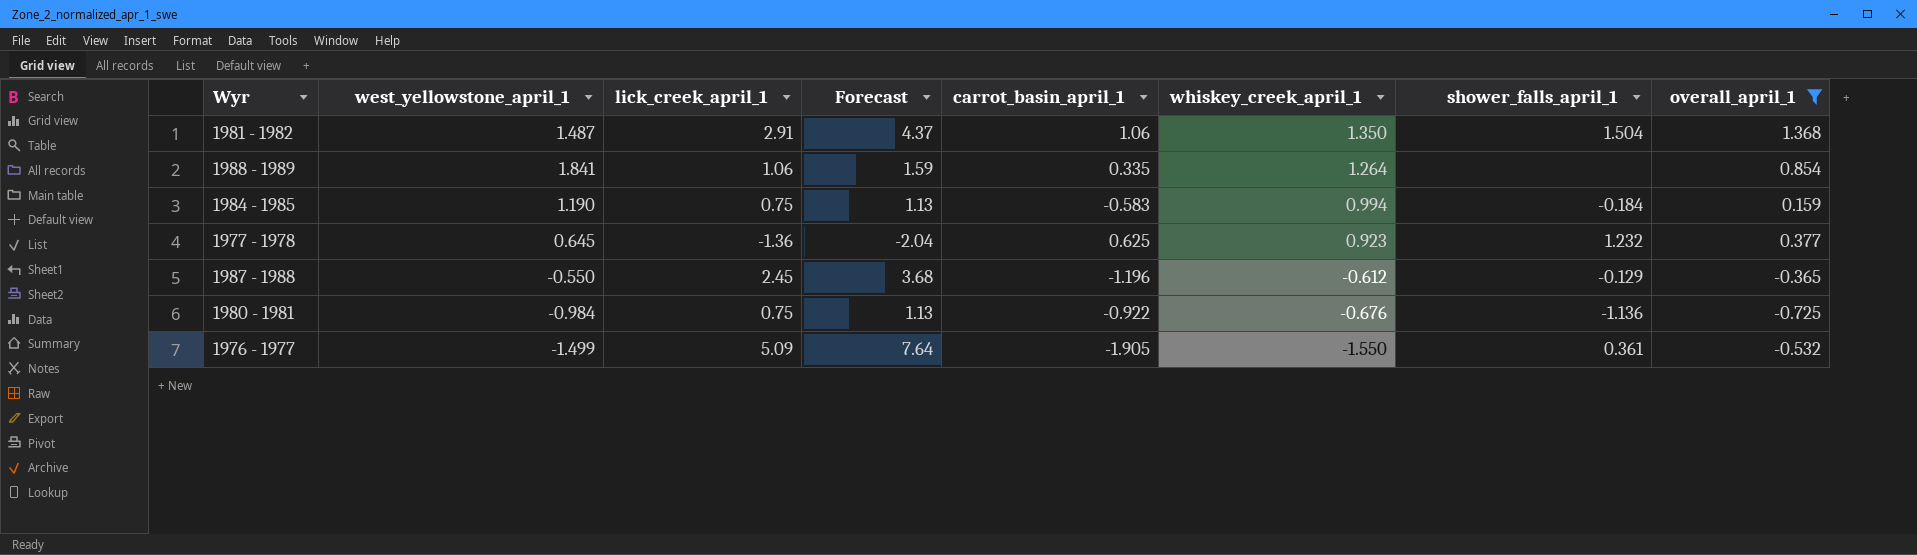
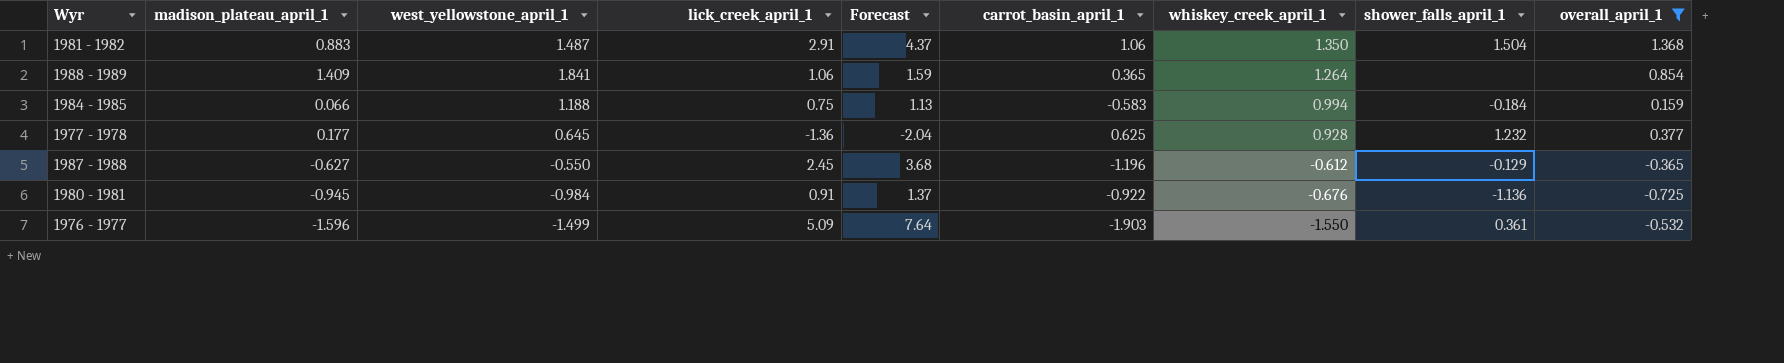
column madison_plateau_april_1 | position: none -> 2
1988 - 1989 | carrot_basin_april_1: 0.335 -> 0.365
1984 - 1985 | west_yellowstone_april_1: 1.190 -> 1.188
1977 - 1978 | whiskey_creek_april_1: 0.923 -> 0.928
1980 - 1981 | lick_creek_april_1: 0.75 -> 0.91
1980 - 1981 | Forecast: 1.13 -> 1.37
1976 - 1977 | carrot_basin_april_1: -1.905 -> -1.903

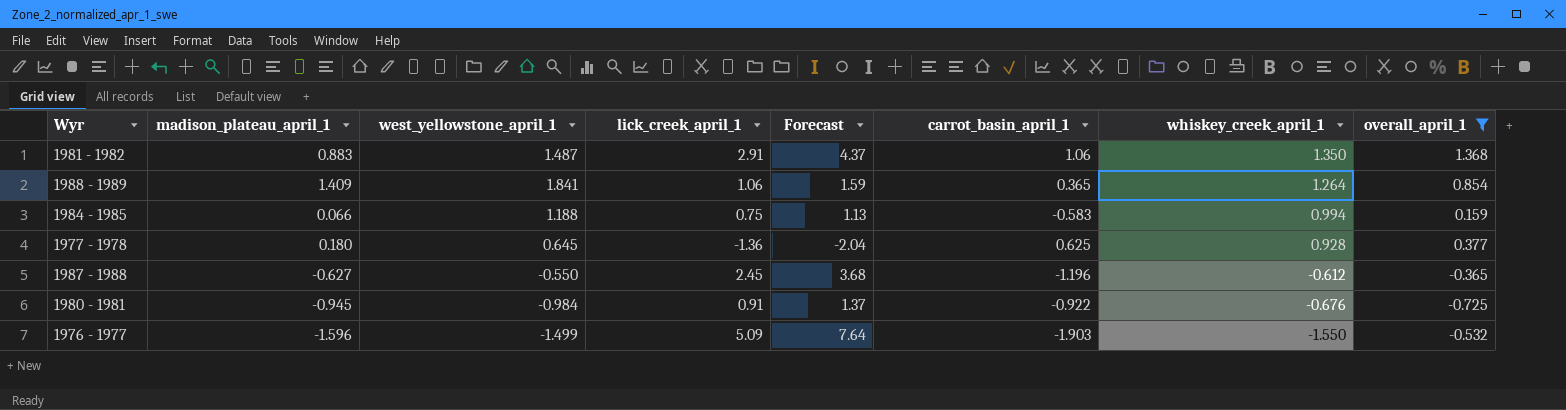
column shower_falls_april_1 | position: 8 -> none
1977 - 1978 | madison_plateau_april_1: 0.177 -> 0.180

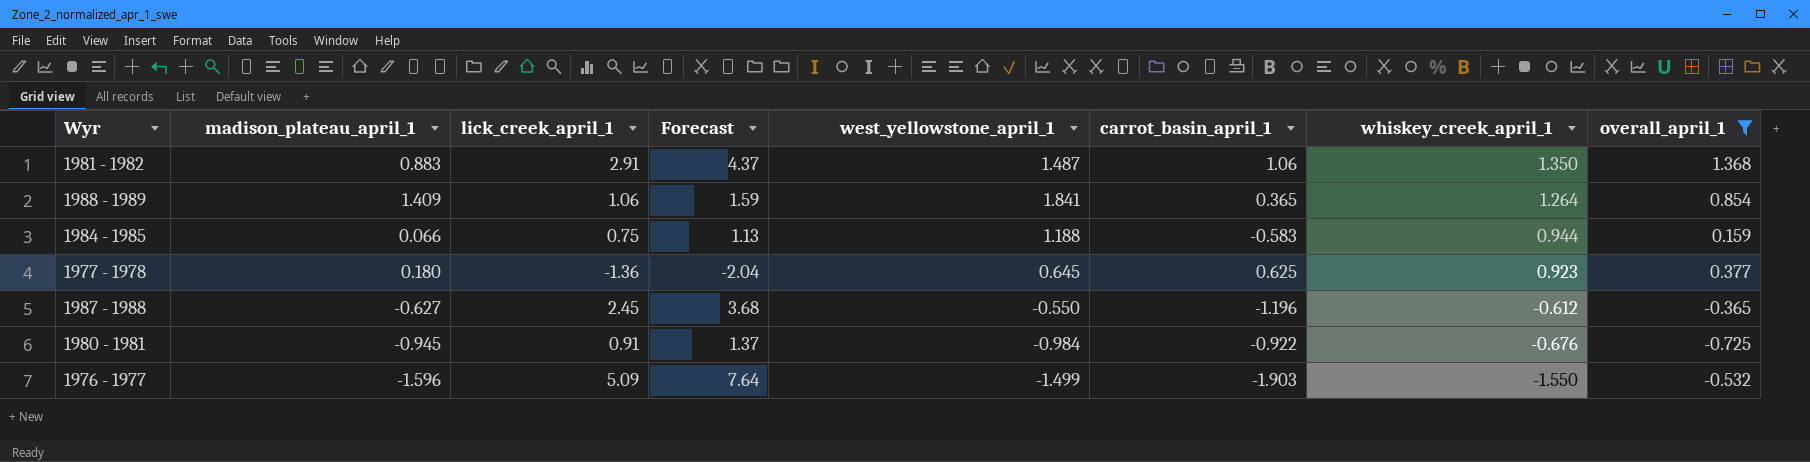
column west_yellowstone_april_1 | position: 3 -> 5
1984 - 1985 | whiskey_creek_april_1: 0.994 -> 0.944
1977 - 1978 | whiskey_creek_april_1: 0.928 -> 0.923

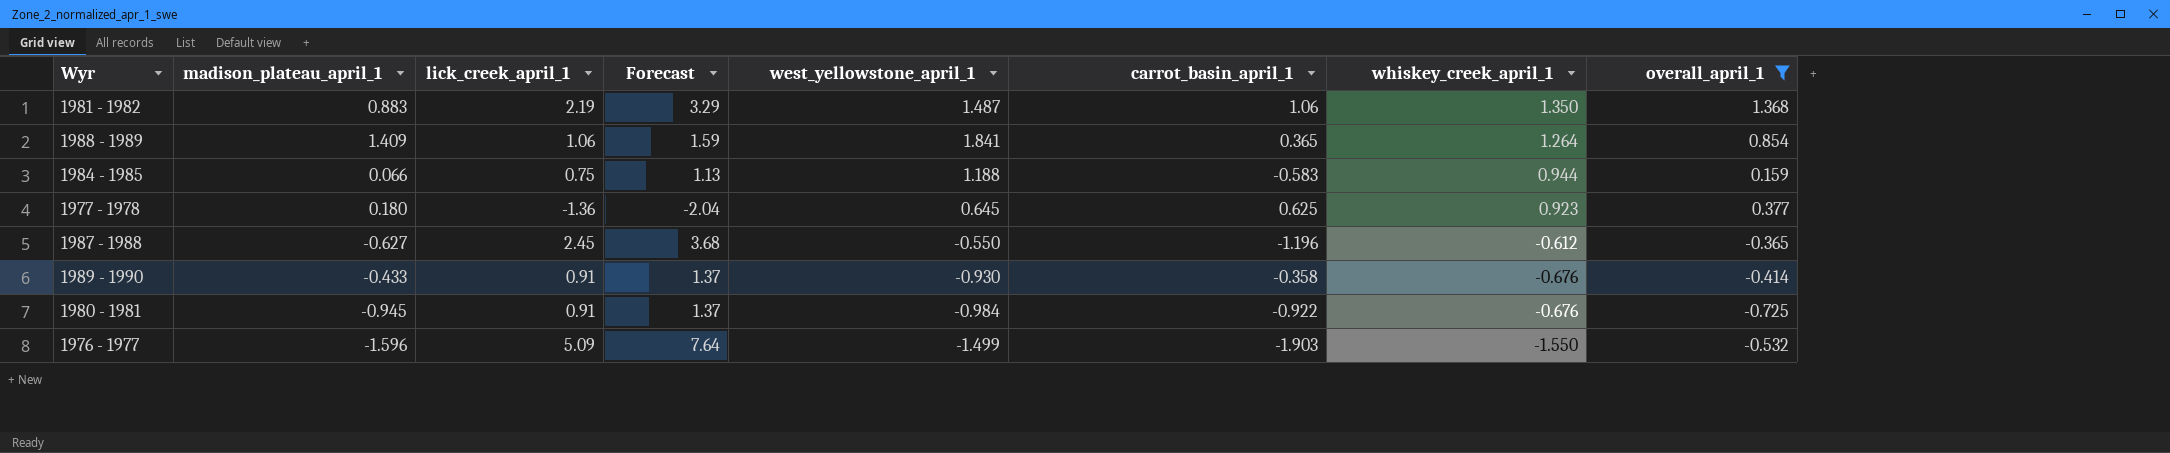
1981 - 1982 | lick_creek_april_1: 2.91 -> 2.19
1981 - 1982 | Forecast: 4.37 -> 3.29
row 1989 - 1990: none -> -0.433 | 0.91 | 1.37 | -0.930 | -0.358 | -0.676 | -0.414

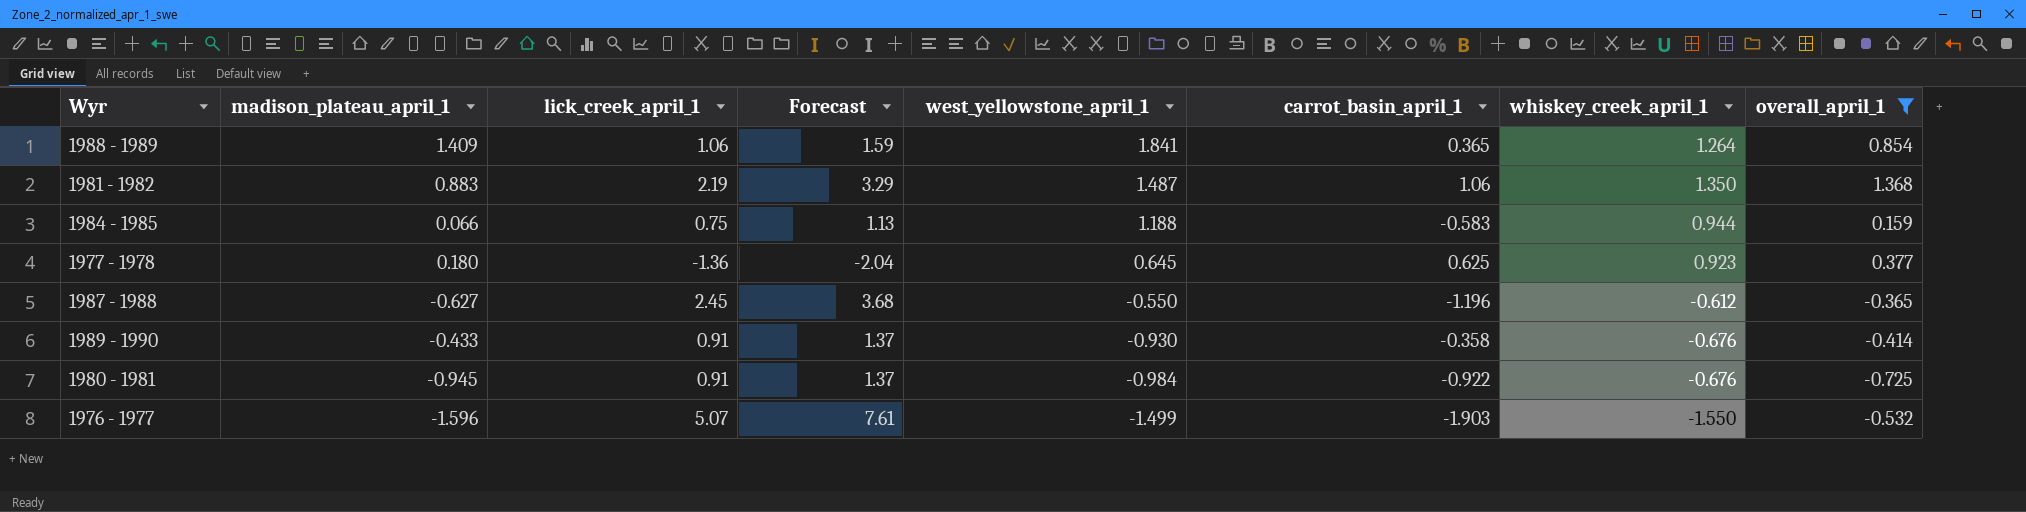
row order: whiskey_creek_april_1 descending -> west_yellowstone_april_1 descending
1976 - 1977 | lick_creek_april_1: 5.09 -> 5.07
1976 - 1977 | Forecast: 7.64 -> 7.61

